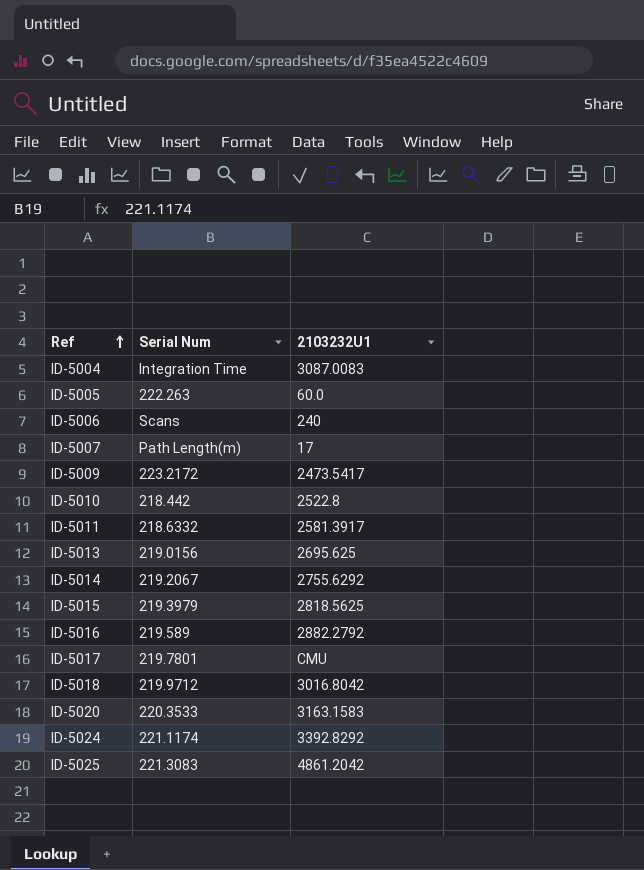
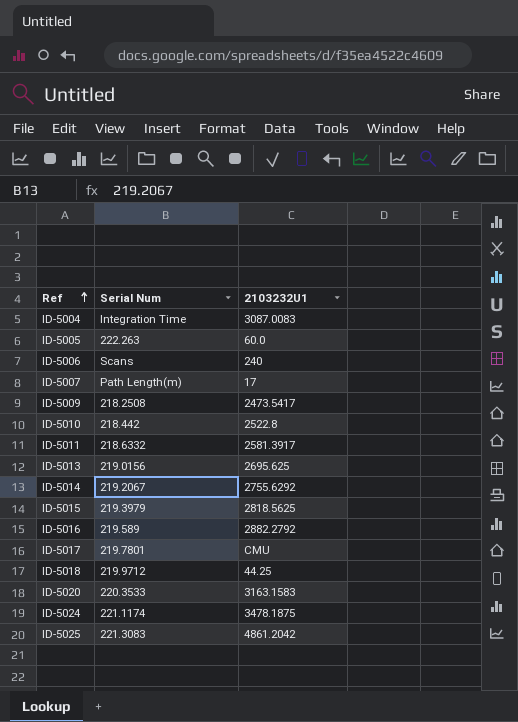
ID-5009 | Serial Num: 223.2172 -> 218.2508
ID-5018 | 2103232U1: 3016.8042 -> 44.25
ID-5024 | 2103232U1: 3392.8292 -> 3478.1875

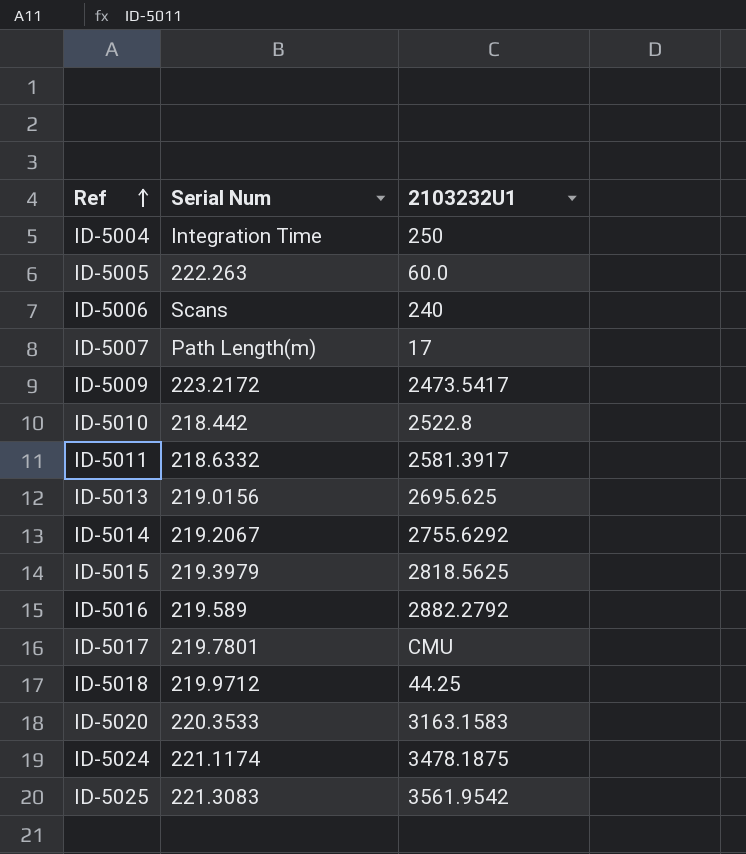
ID-5004 | 2103232U1: 3087.0083 -> 250
ID-5009 | Serial Num: 218.2508 -> 223.2172
ID-5025 | 2103232U1: 4861.2042 -> 3561.9542

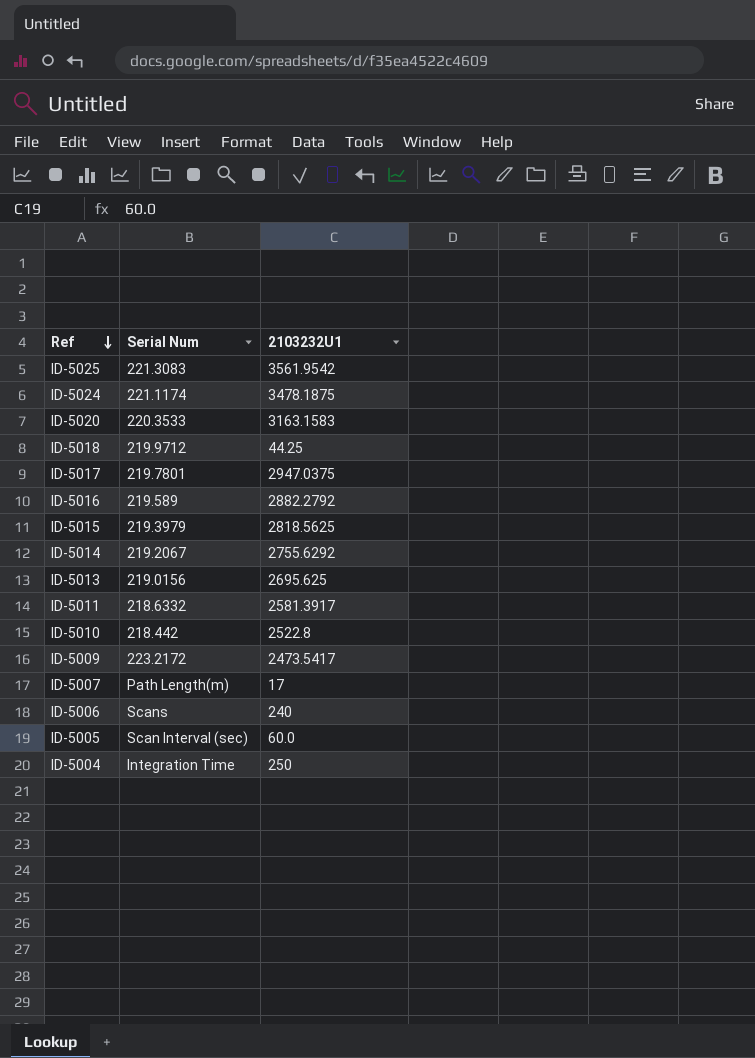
row order: Ref ascending -> Ref descending
ID-5017 | 2103232U1: CMU -> 2947.0375
ID-5005 | Serial Num: 222.263 -> Scan Interval (sec)

